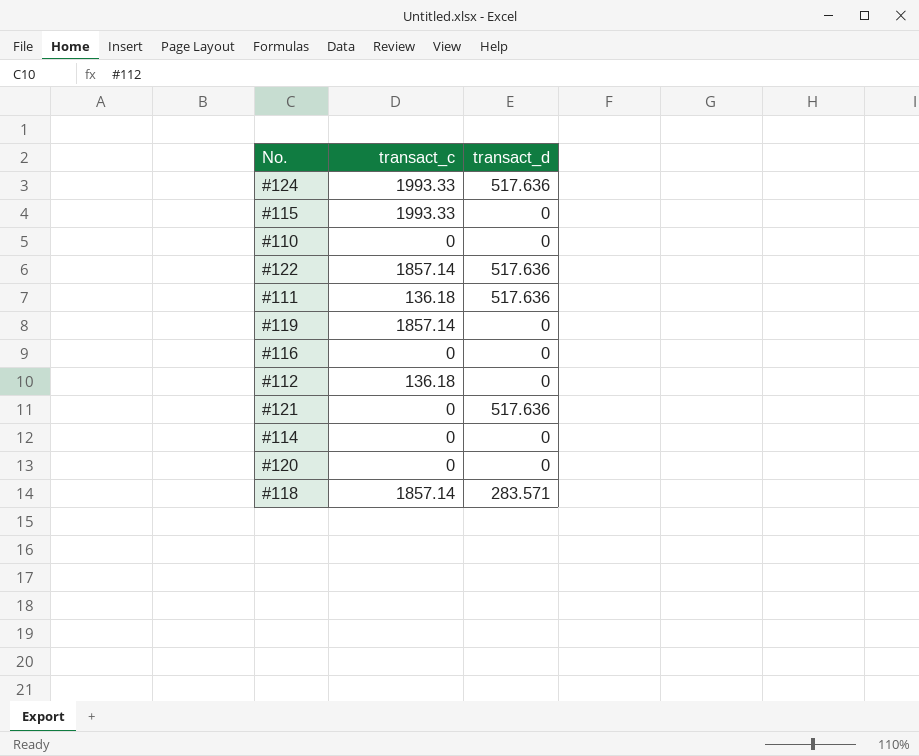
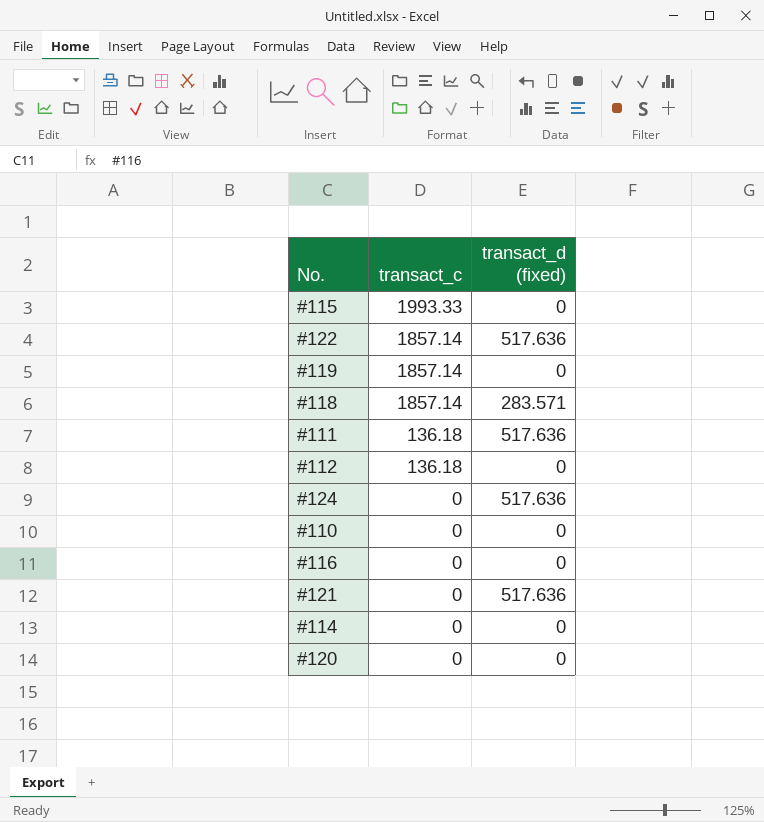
row order: none -> transact_c descending
column name: transact_d -> transact_d (fixed)
#124 | transact_c: 1993.33 -> 0

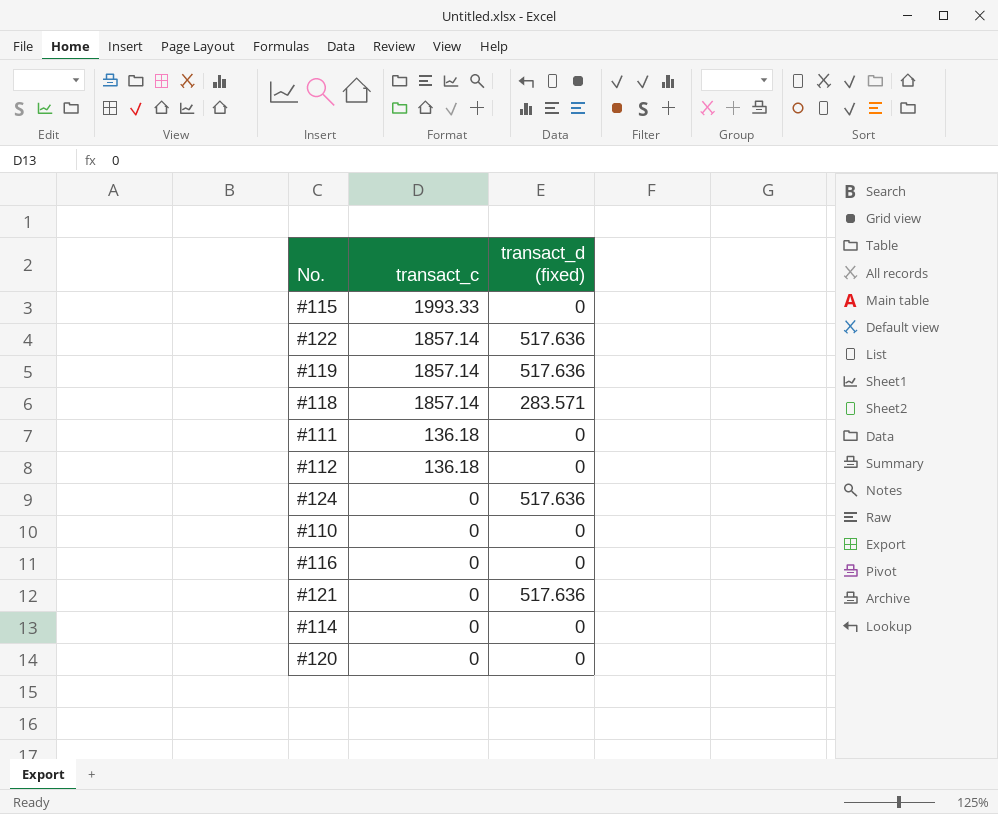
#119 | transact_d (fixed): 0 -> 517.636
#111 | transact_d (fixed): 517.636 -> 0

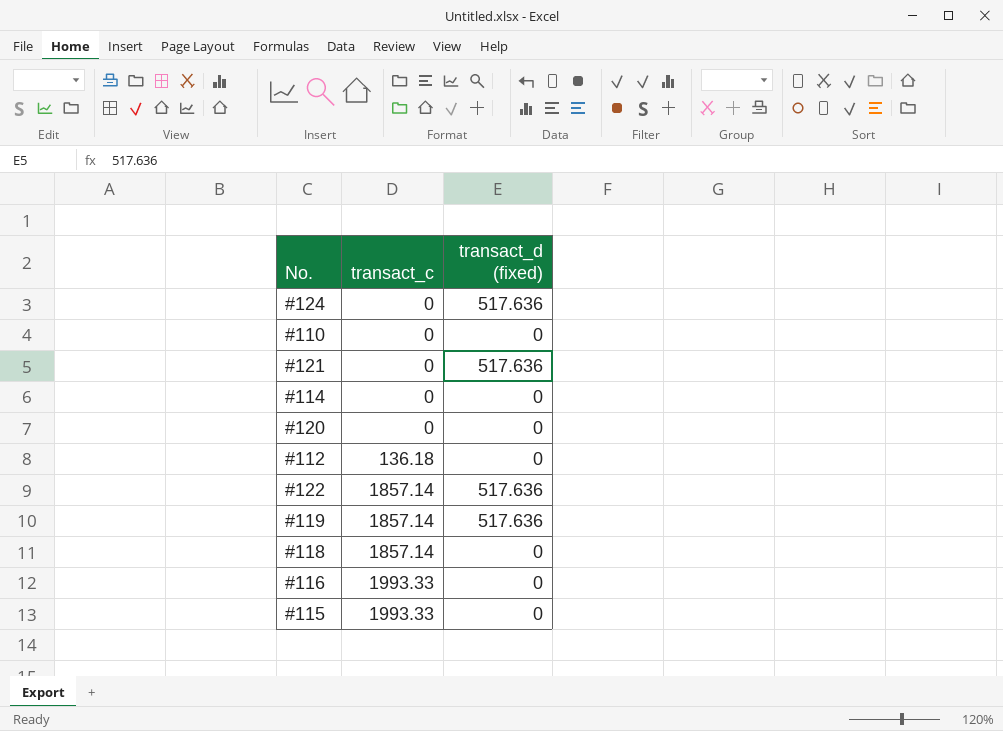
row order: transact_c descending -> transact_c ascending
row #111: 136.18 | 0 -> none
#118 | transact_d (fixed): 283.571 -> 0
#116 | transact_c: 0 -> 1993.33

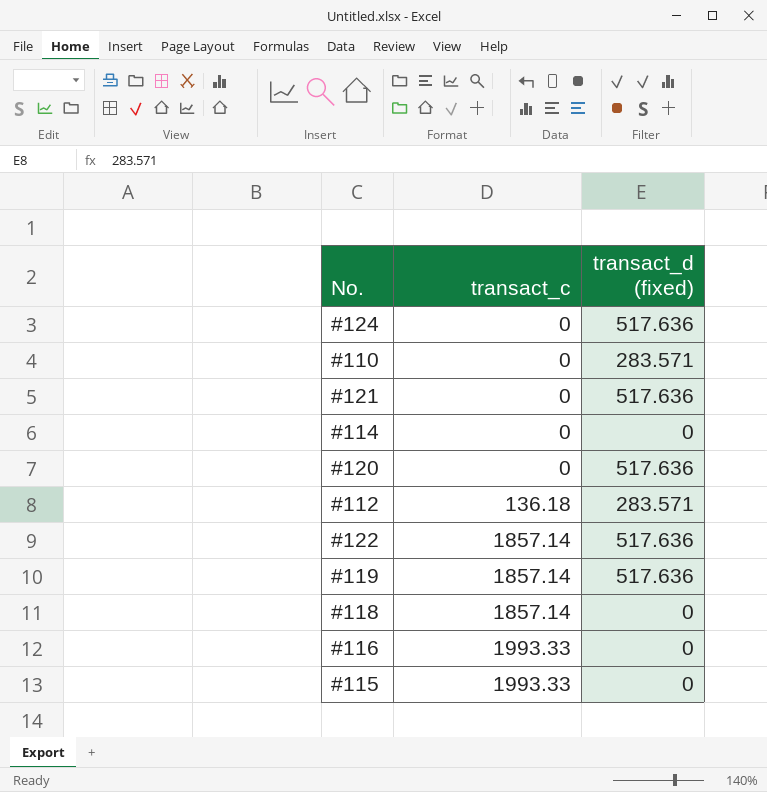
#110 | transact_d (fixed): 0 -> 283.571
#120 | transact_d (fixed): 0 -> 517.636
#112 | transact_d (fixed): 0 -> 283.571

